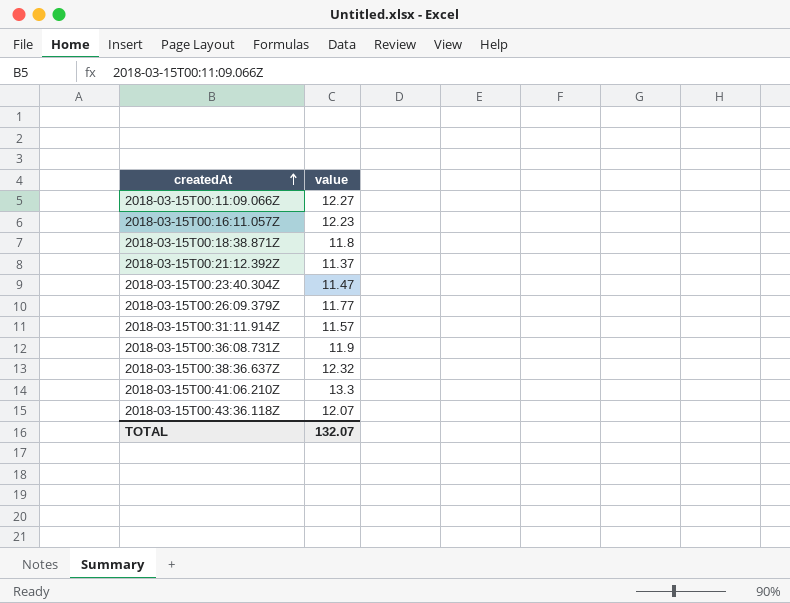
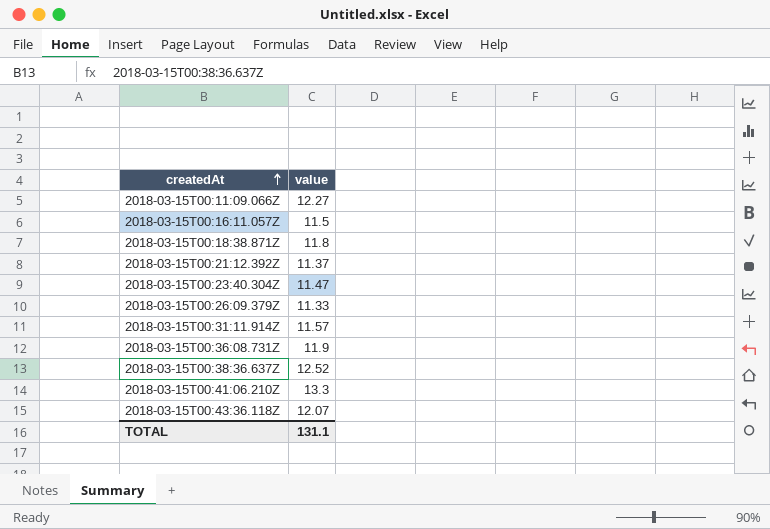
2018-03-15T00:16:11.057Z | value: 12.23 -> 11.5
2018-03-15T00:26:09.379Z | value: 11.77 -> 11.33
2018-03-15T00:38:36.637Z | value: 12.32 -> 12.52
TOTAL | value: 132.07 -> 131.1

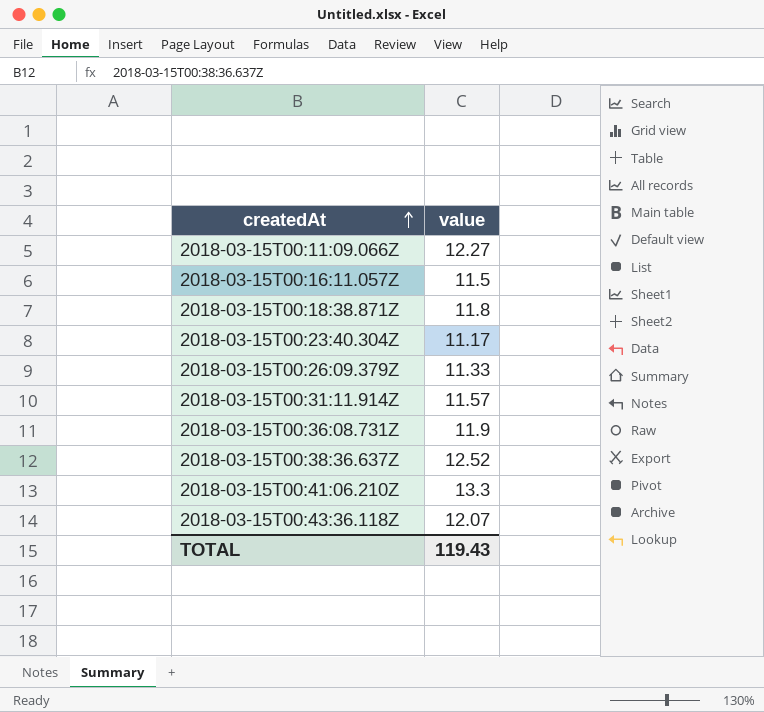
row 2018-03-15T00:21:12.392Z: 11.37 -> none
2018-03-15T00:23:40.304Z | value: 11.47 -> 11.17
TOTAL | value: 131.1 -> 119.43

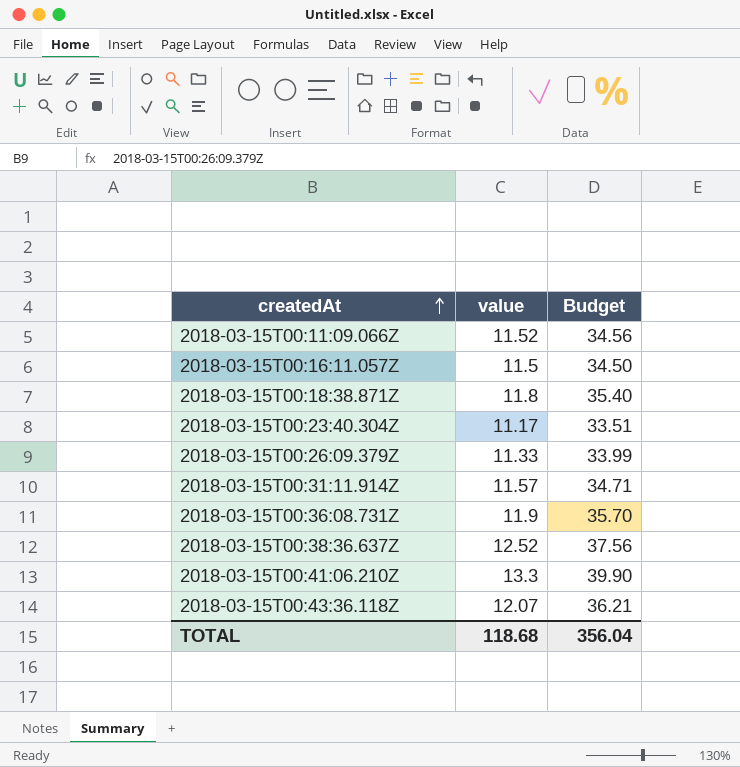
column Budget | formula: none -> [value] * 3
2018-03-15T00:11:09.066Z | value: 12.27 -> 11.52
TOTAL | value: 119.43 -> 118.68

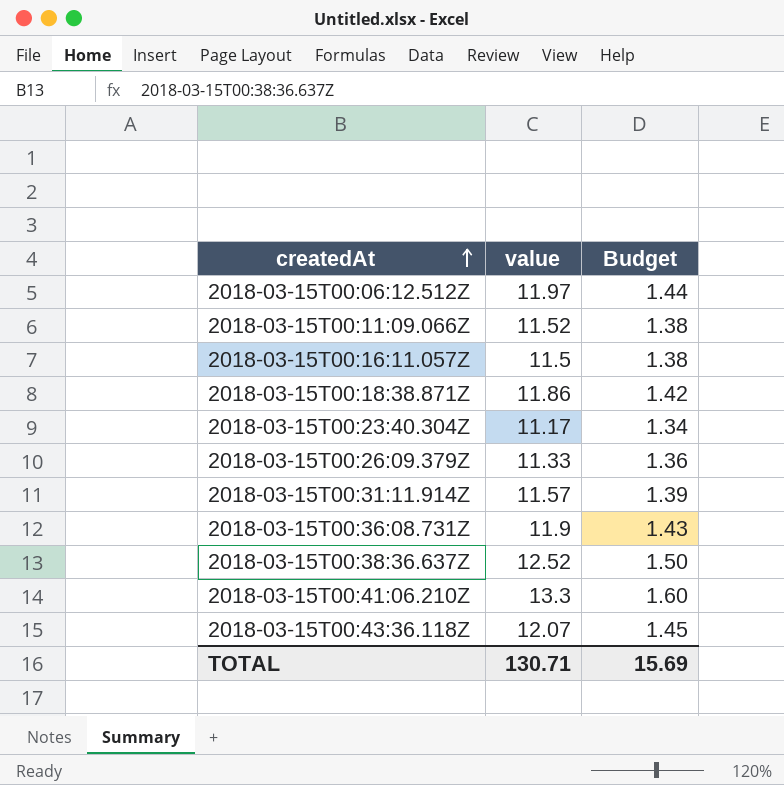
column Budget | formula: [value] * 3 -> [value] * 0.12
row 2018-03-15T00:06:12.512Z: none -> 11.97 | 1.44
2018-03-15T00:18:38.871Z | value: 11.8 -> 11.86
TOTAL | value: 118.68 -> 130.71
TOTAL | Budget: 356.04 -> 15.69

